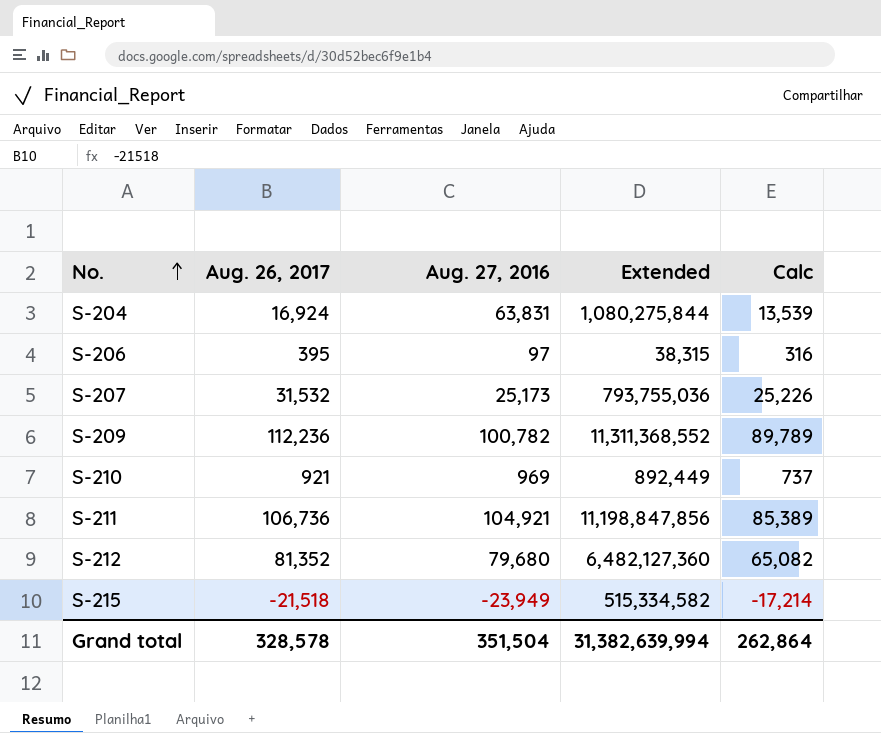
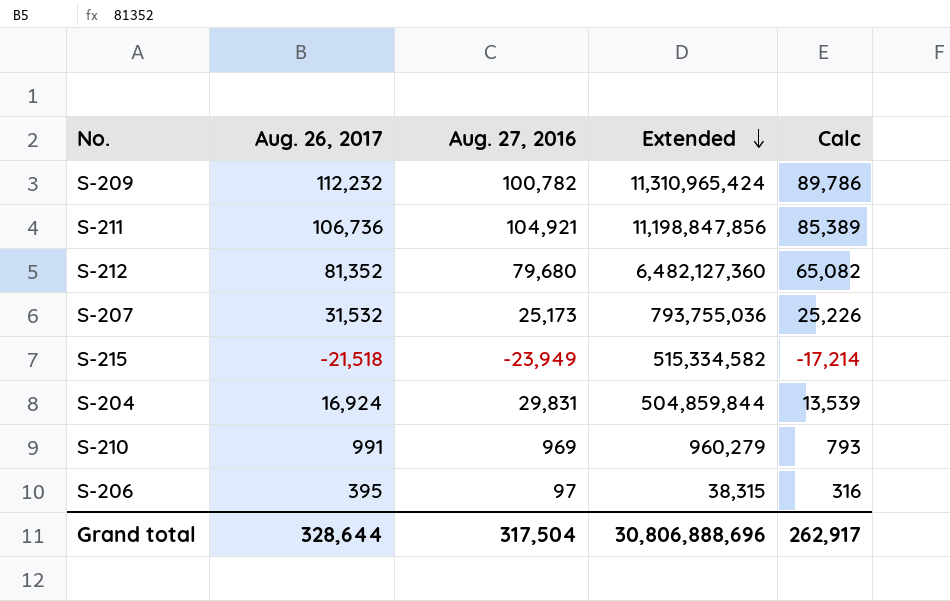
row order: No. ascending -> Extended descending
S-209 | Aug. 26, 2017: 112,236 -> 112,232
S-209 | Extended: 11,311,368,552 -> 11,310,965,424
S-209 | Calc: 89,789 -> 89,786
S-204 | Aug. 27, 2016: 63,831 -> 29,831
S-204 | Extended: 1,080,275,844 -> 504,859,844
S-210 | Aug. 26, 2017: 921 -> 991
S-210 | Extended: 892,449 -> 960,279
S-210 | Calc: 737 -> 793
Grand total | Aug. 26, 2017: 328,578 -> 328,644
Grand total | Aug. 27, 2016: 351,504 -> 317,504
Grand total | Extended: 31,382,639,994 -> 30,806,888,696
Grand total | Calc: 262,864 -> 262,917

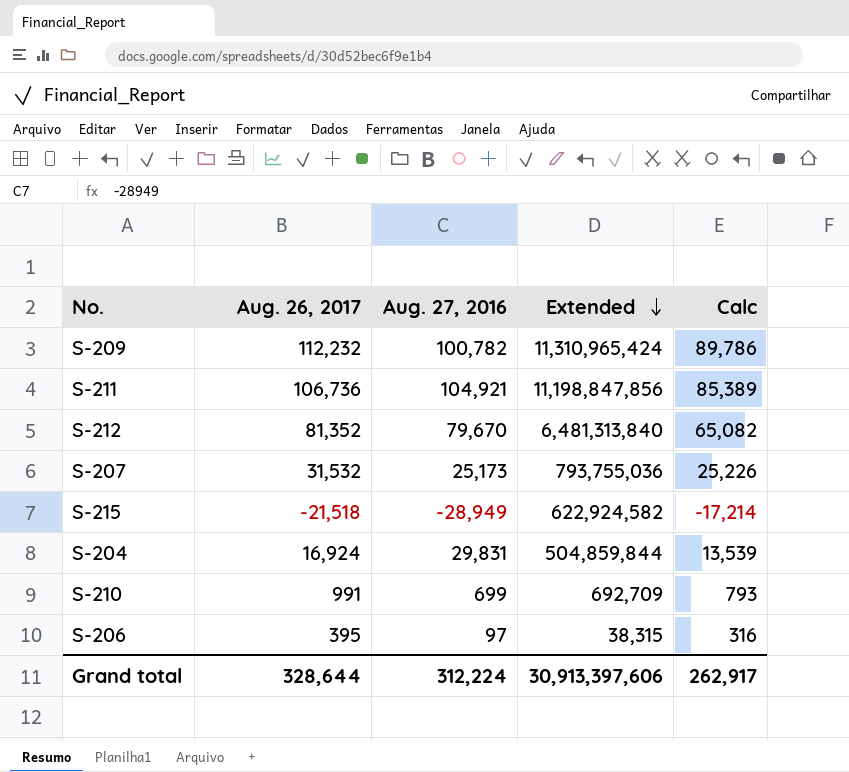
S-212 | Aug. 27, 2016: 79,680 -> 79,670
S-212 | Extended: 6,482,127,360 -> 6,481,313,840
S-215 | Aug. 27, 2016: -23,949 -> -28,949
S-215 | Extended: 515,334,582 -> 622,924,582
S-210 | Aug. 27, 2016: 969 -> 699
S-210 | Extended: 960,279 -> 692,709
Grand total | Aug. 27, 2016: 317,504 -> 312,224
Grand total | Extended: 30,806,888,696 -> 30,913,397,606

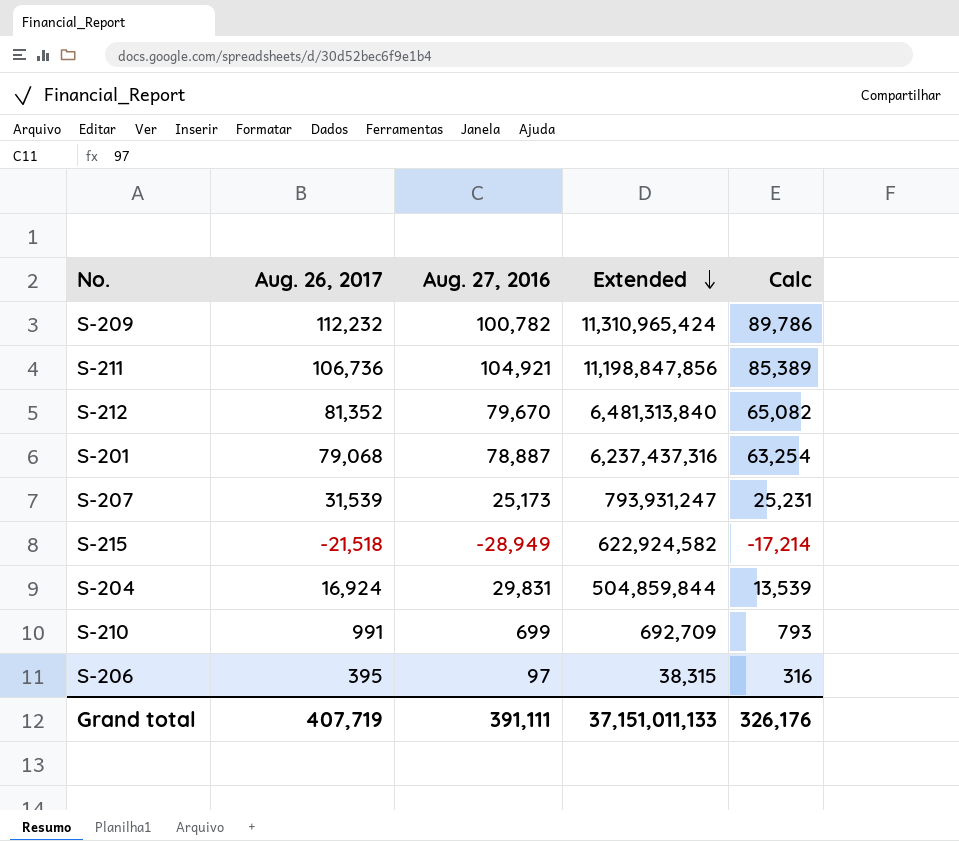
row S-201: none -> 79,068 | 78,887 | 6,237,437,316 | 63,254
S-207 | Aug. 26, 2017: 31,532 -> 31,539
S-207 | Extended: 793,755,036 -> 793,931,247
S-207 | Calc: 25,226 -> 25,231
Grand total | Aug. 26, 2017: 328,644 -> 407,719
Grand total | Aug. 27, 2016: 312,224 -> 391,111
Grand total | Extended: 30,913,397,606 -> 37,151,011,133
Grand total | Calc: 262,917 -> 326,176

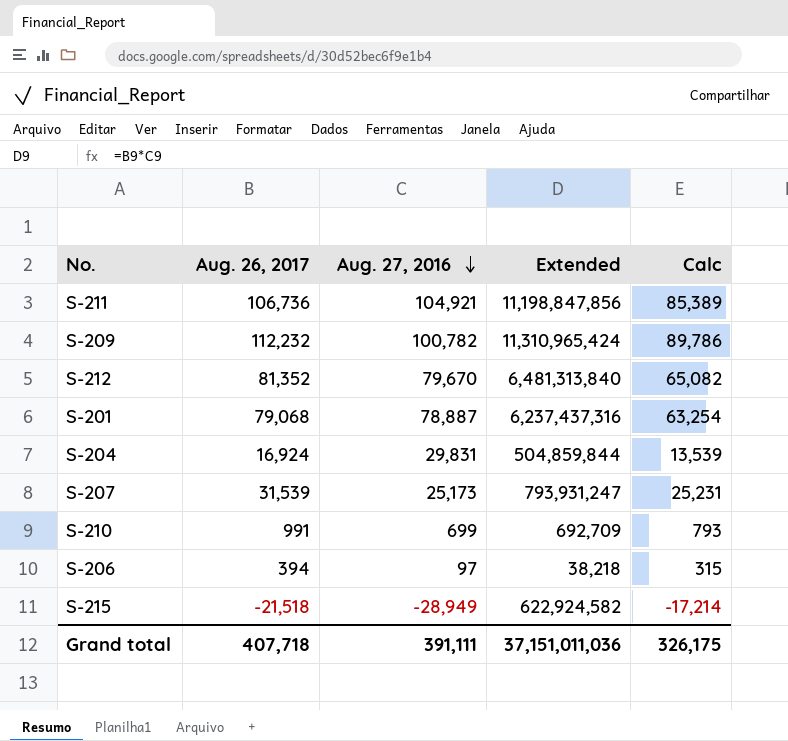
row order: Extended descending -> Aug. 27, 2016 descending
S-206 | Aug. 26, 2017: 395 -> 394
S-206 | Extended: 38,315 -> 38,218
S-206 | Calc: 316 -> 315
Grand total | Aug. 26, 2017: 407,719 -> 407,718
Grand total | Extended: 37,151,011,133 -> 37,151,011,036
Grand total | Calc: 326,176 -> 326,175

